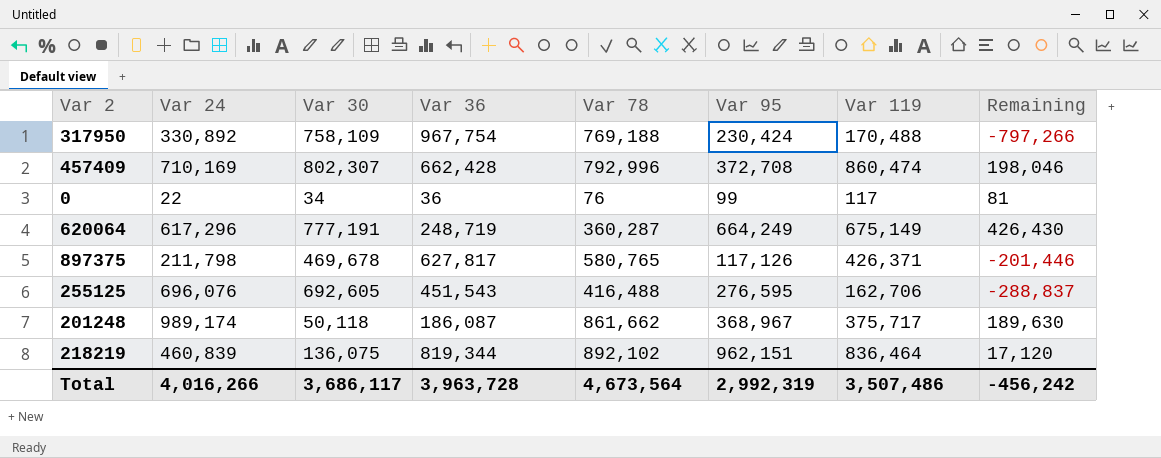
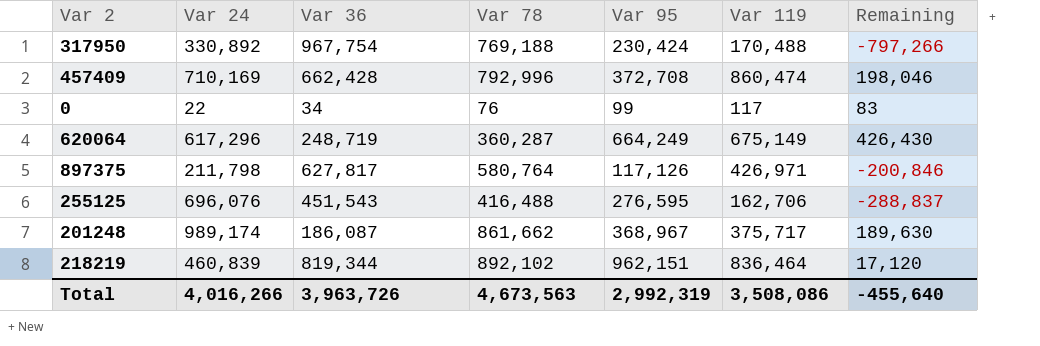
column Var 30 | position: 3 -> none
0 | Var 36: 36 -> 34
0 | Remaining: 81 -> 83
897375 | Var 78: 580,765 -> 580,764
897375 | Var 119: 426,371 -> 426,971
897375 | Remaining: -201,446 -> -200,846
Total | Var 36: 3,963,728 -> 3,963,726
Total | Var 78: 4,673,564 -> 4,673,563
Total | Var 119: 3,507,486 -> 3,508,086
Total | Remaining: -456,242 -> -455,640

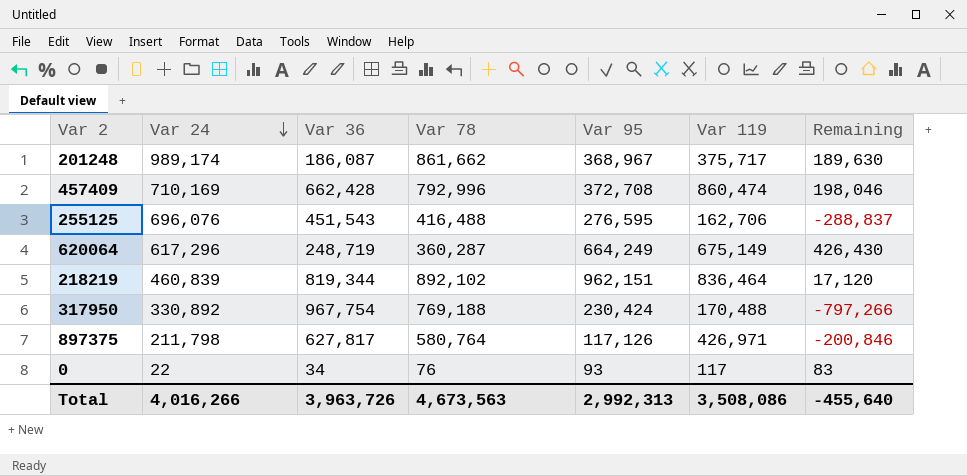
row order: none -> Var 24 descending
0 | Var 95: 99 -> 93
Total | Var 95: 2,992,319 -> 2,992,313

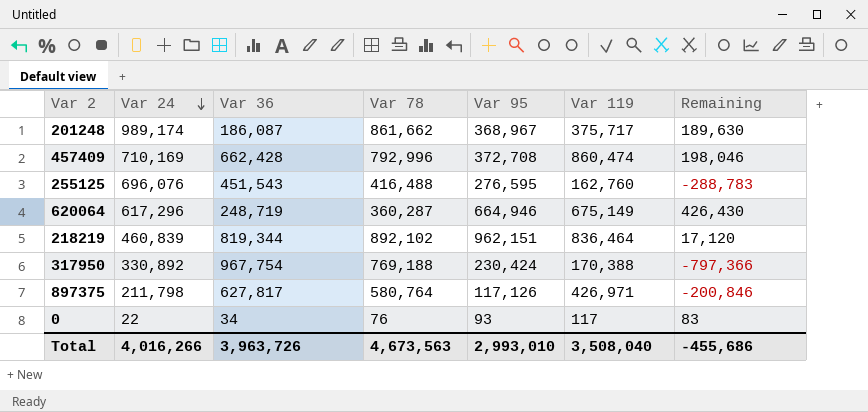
255125 | Var 119: 162,706 -> 162,760
255125 | Remaining: -288,837 -> -288,783
620064 | Var 95: 664,249 -> 664,946
317950 | Var 119: 170,488 -> 170,388
317950 | Remaining: -797,266 -> -797,366
Total | Var 95: 2,992,313 -> 2,993,010
Total | Var 119: 3,508,086 -> 3,508,040
Total | Remaining: -455,640 -> -455,686

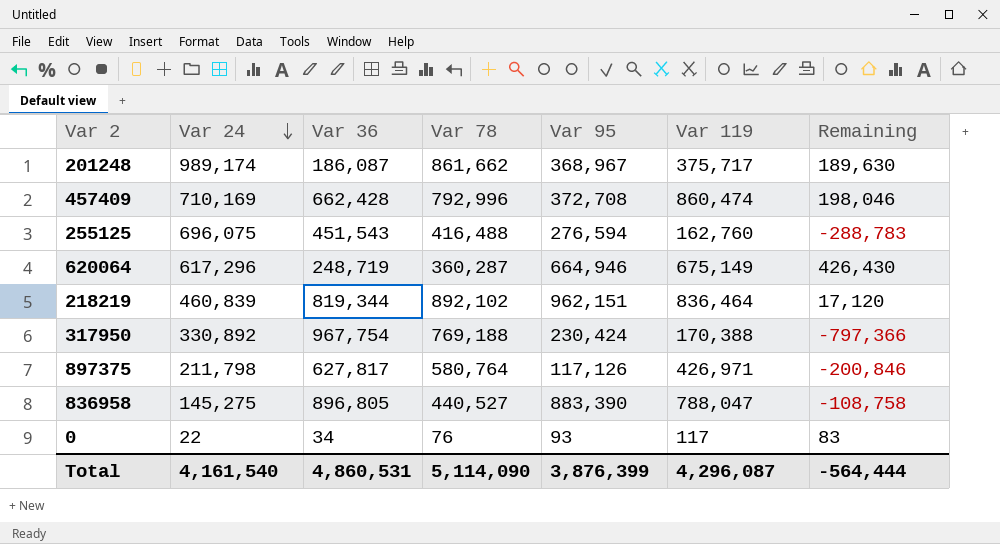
255125 | Var 24: 696,076 -> 696,075
255125 | Var 95: 276,595 -> 276,594
row 836958: none -> 145,275 | 896,805 | 440,527 | 883,390 | 788,047 | -108,758
Total | Var 24: 4,016,266 -> 4,161,540
Total | Var 36: 3,963,726 -> 4,860,531
Total | Var 78: 4,673,563 -> 5,114,090
Total | Var 95: 2,993,010 -> 3,876,399
Total | Var 119: 3,508,040 -> 4,296,087
Total | Remaining: -455,686 -> -564,444

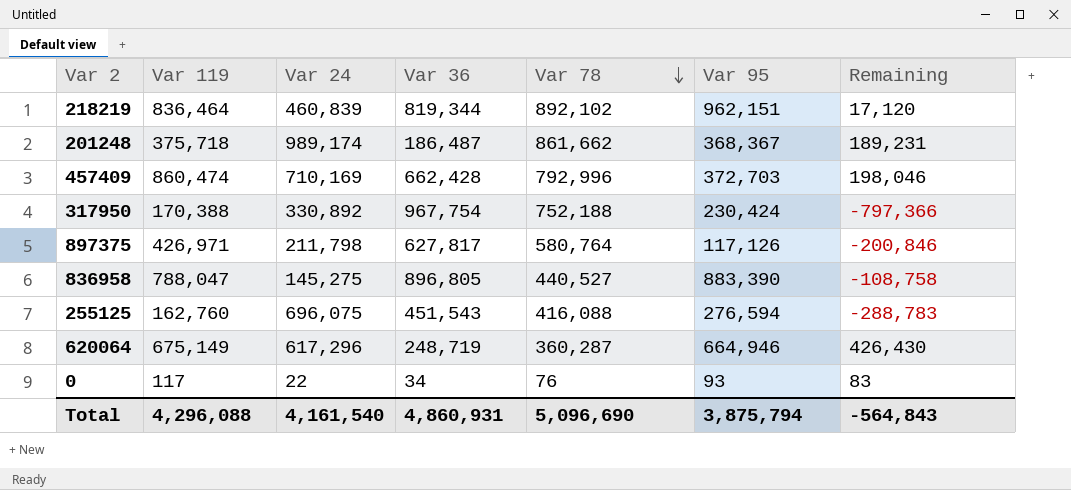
row order: Var 24 descending -> Var 78 descending
column Var 119 | position: 6 -> 2
201248 | Var 119: 375,717 -> 375,718
201248 | Var 36: 186,087 -> 186,487
201248 | Var 95: 368,967 -> 368,367
201248 | Remaining: 189,630 -> 189,231
457409 | Var 95: 372,708 -> 372,703
317950 | Var 78: 769,188 -> 752,188
255125 | Var 78: 416,488 -> 416,088
Total | Var 119: 4,296,087 -> 4,296,088
Total | Var 36: 4,860,531 -> 4,860,931
Total | Var 78: 5,114,090 -> 5,096,690
Total | Var 95: 3,876,399 -> 3,875,794
Total | Remaining: -564,444 -> -564,843

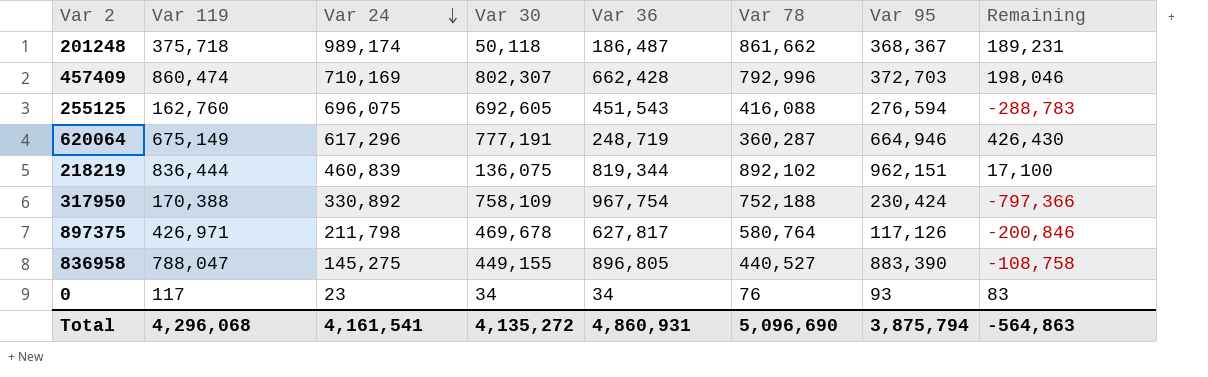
row order: Var 78 descending -> Var 24 descending
column Var 30 | position: none -> 4
218219 | Var 119: 836,464 -> 836,444
218219 | Remaining: 17,120 -> 17,100
0 | Var 24: 22 -> 23
Total | Var 119: 4,296,088 -> 4,296,068
Total | Var 24: 4,161,540 -> 4,161,541
Total | Remaining: -564,843 -> -564,863

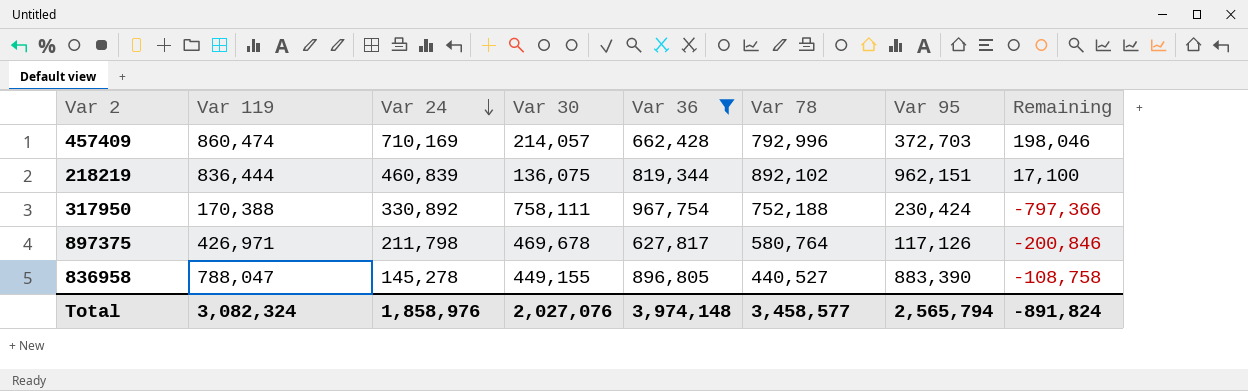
filter: none -> Var 36 >= 627,817
457409 | Var 30: 802,307 -> 214,057
317950 | Var 30: 758,109 -> 758,111
836958 | Var 24: 145,275 -> 145,278
Total | Var 119: 4,296,068 -> 3,082,324
Total | Var 24: 4,161,541 -> 1,858,976
Total | Var 30: 4,135,272 -> 2,027,076
Total | Var 36: 4,860,931 -> 3,974,148
Total | Var 78: 5,096,690 -> 3,458,577
Total | Var 95: 3,875,794 -> 2,565,794
Total | Remaining: -564,863 -> -891,824

